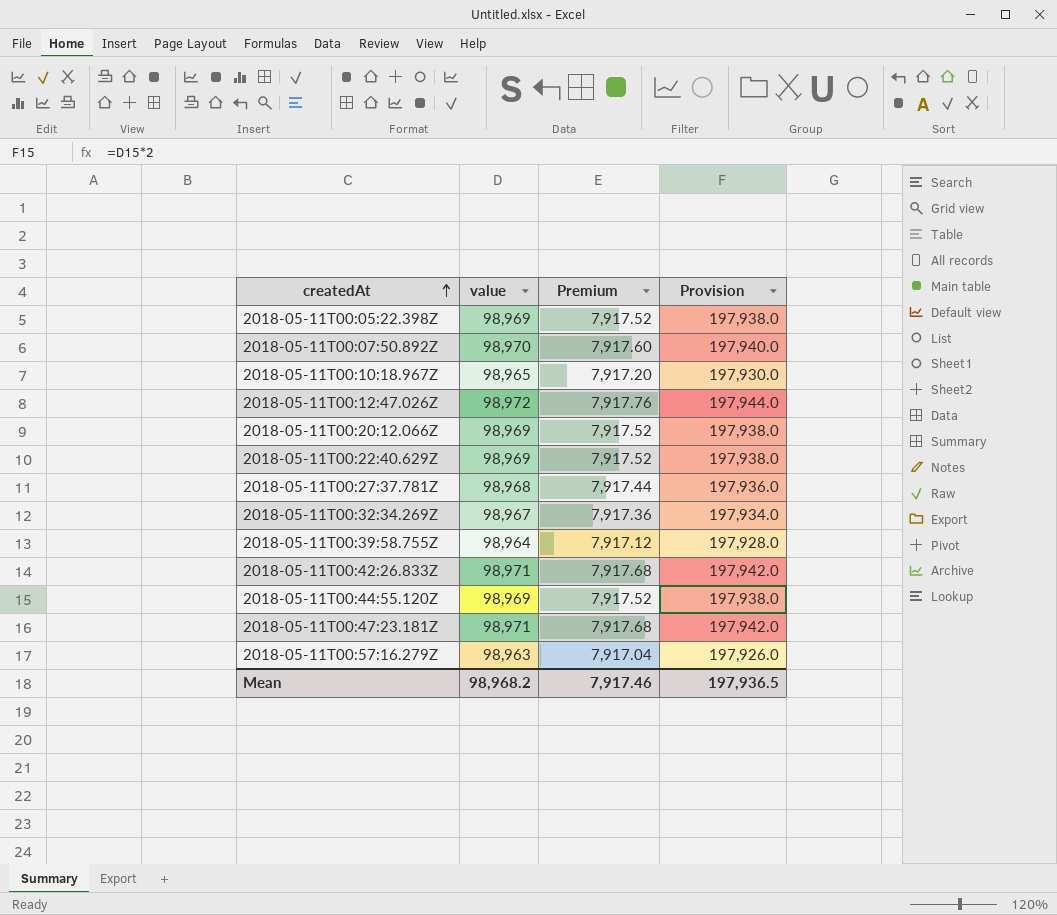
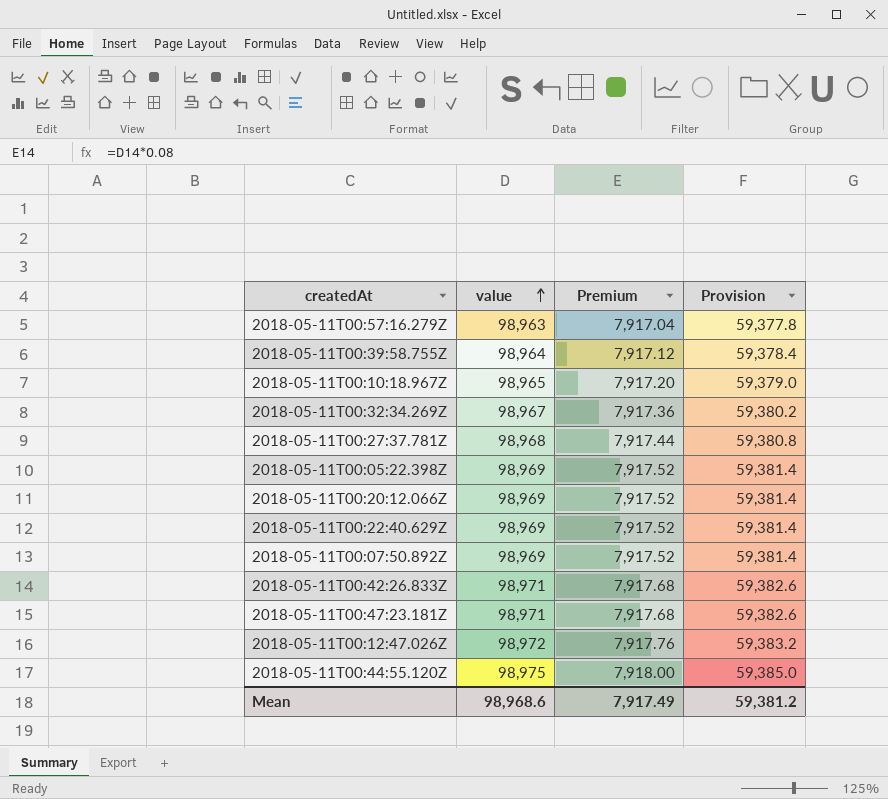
row order: createdAt ascending -> value ascending
column Provision | formula: [value] * 2 -> [value] * 0.6
2018-05-11T00:07:50.892Z | value: 98,970 -> 98,969
2018-05-11T00:07:50.892Z | Premium: 7,917.60 -> 7,917.52
2018-05-11T00:44:55.120Z | value: 98,969 -> 98,975
2018-05-11T00:44:55.120Z | Premium: 7,917.52 -> 7,918.00
Mean | value: 98,968.2 -> 98,968.6
Mean | Premium: 7,917.46 -> 7,917.49
Mean | Provision: 197,936.5 -> 59,381.2

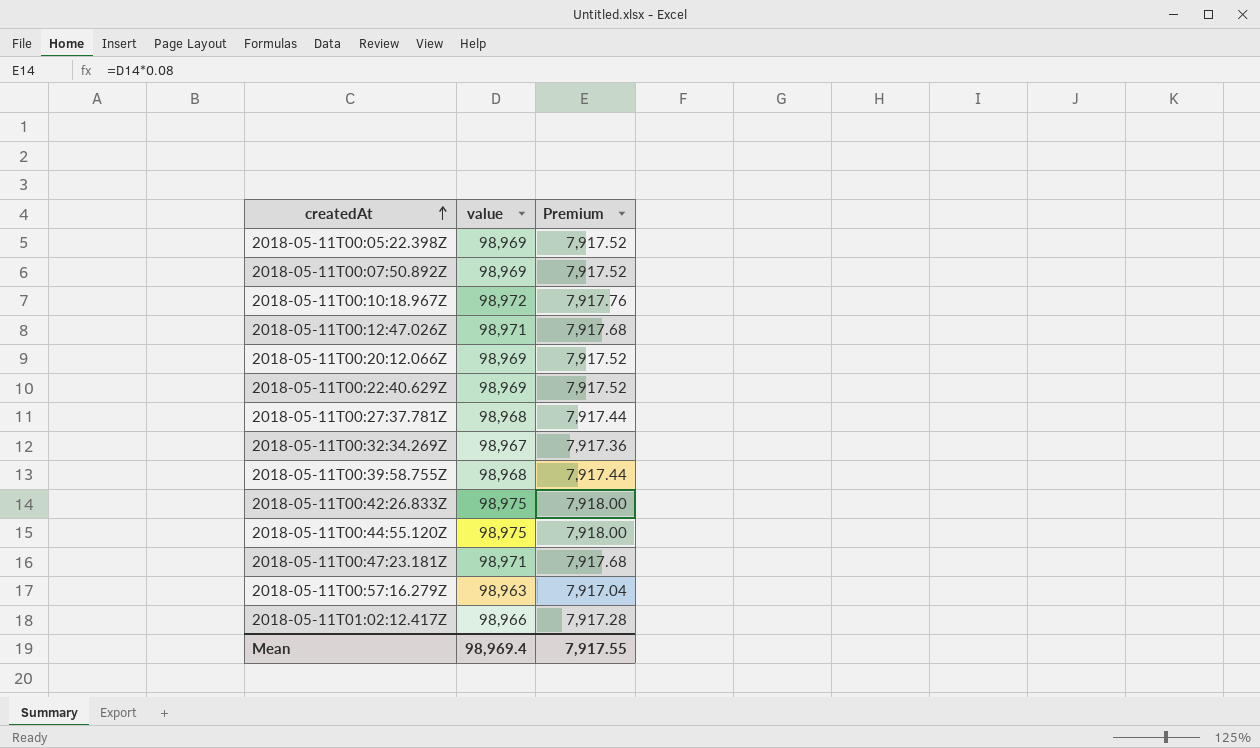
row order: value ascending -> createdAt ascending
column Provision | formula: [value] * 0.6 -> none
2018-05-11T00:10:18.967Z | value: 98,965 -> 98,972
2018-05-11T00:10:18.967Z | Premium: 7,917.20 -> 7,917.76
2018-05-11T00:12:47.026Z | value: 98,972 -> 98,971
2018-05-11T00:12:47.026Z | Premium: 7,917.76 -> 7,917.68
2018-05-11T00:39:58.755Z | value: 98,964 -> 98,968
2018-05-11T00:39:58.755Z | Premium: 7,917.12 -> 7,917.44
2018-05-11T00:42:26.833Z | value: 98,971 -> 98,975
2018-05-11T00:42:26.833Z | Premium: 7,917.68 -> 7,918.00
row 2018-05-11T01:02:12.417Z: none -> 98,966 | 7,917.28
Mean | value: 98,968.6 -> 98,969.4
Mean | Premium: 7,917.49 -> 7,917.55

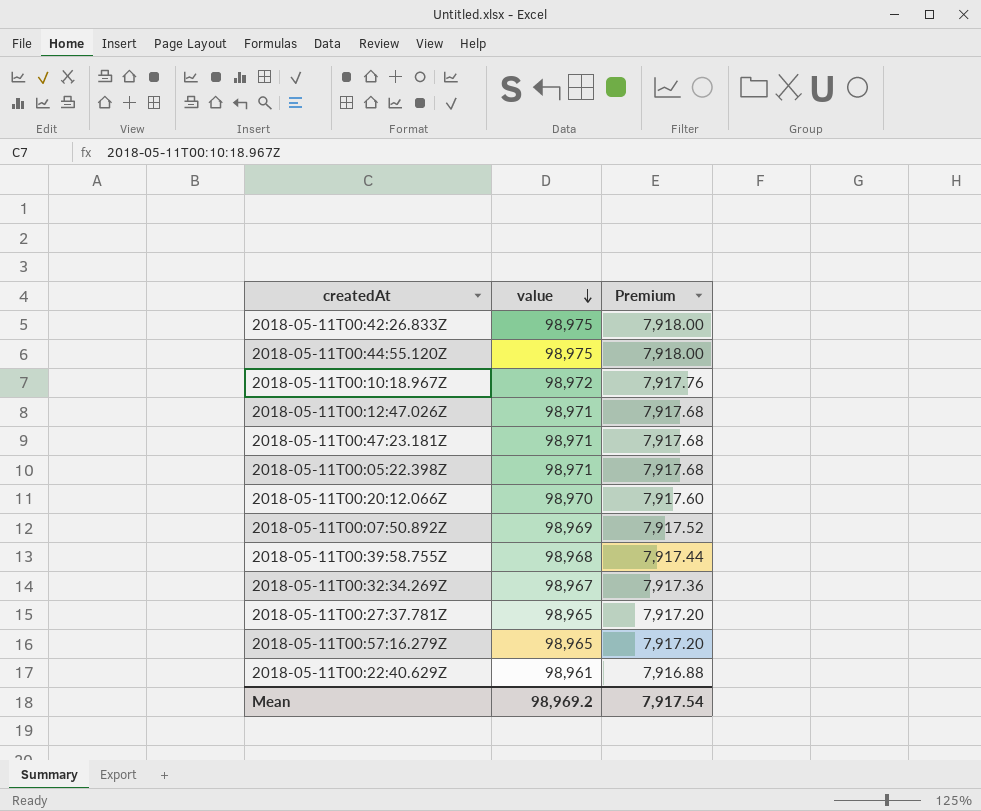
row order: createdAt ascending -> value descending
row 2018-05-11T01:02:12.417Z: 98,966 | 7,917.28 -> none
2018-05-11T00:05:22.398Z | value: 98,969 -> 98,971
2018-05-11T00:05:22.398Z | Premium: 7,917.52 -> 7,917.68
2018-05-11T00:20:12.066Z | value: 98,969 -> 98,970
2018-05-11T00:20:12.066Z | Premium: 7,917.52 -> 7,917.60
2018-05-11T00:27:37.781Z | value: 98,968 -> 98,965
2018-05-11T00:27:37.781Z | Premium: 7,917.44 -> 7,917.20
2018-05-11T00:57:16.279Z | value: 98,963 -> 98,965
2018-05-11T00:57:16.279Z | Premium: 7,917.04 -> 7,917.20
2018-05-11T00:22:40.629Z | value: 98,969 -> 98,961
2018-05-11T00:22:40.629Z | Premium: 7,917.52 -> 7,916.88
Mean | value: 98,969.4 -> 98,969.2
Mean | Premium: 7,917.55 -> 7,917.54

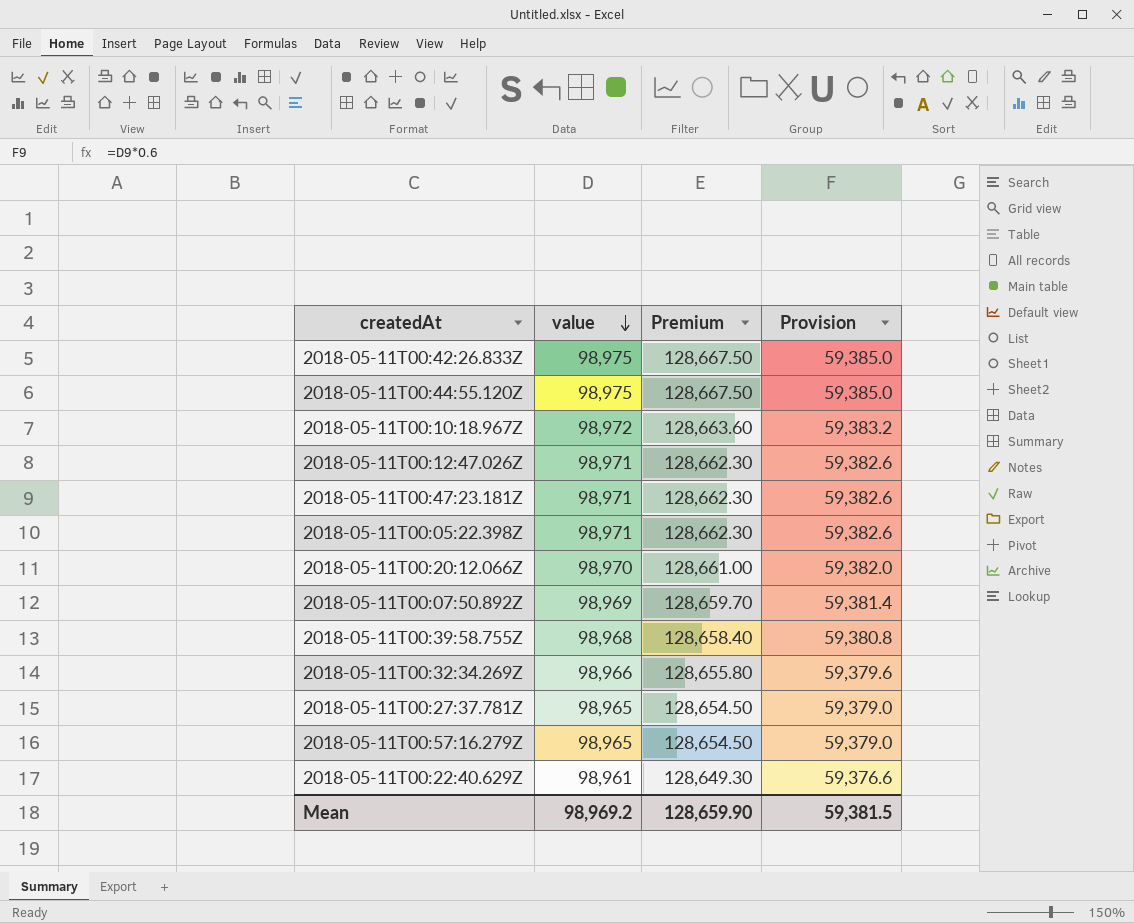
column Premium | formula: [value] * 0.08 -> [value] * 1.3
column Provision | formula: none -> [value] * 0.6
2018-05-11T00:32:34.269Z | value: 98,967 -> 98,966
Mean | Premium: 7,917.54 -> 128,659.90

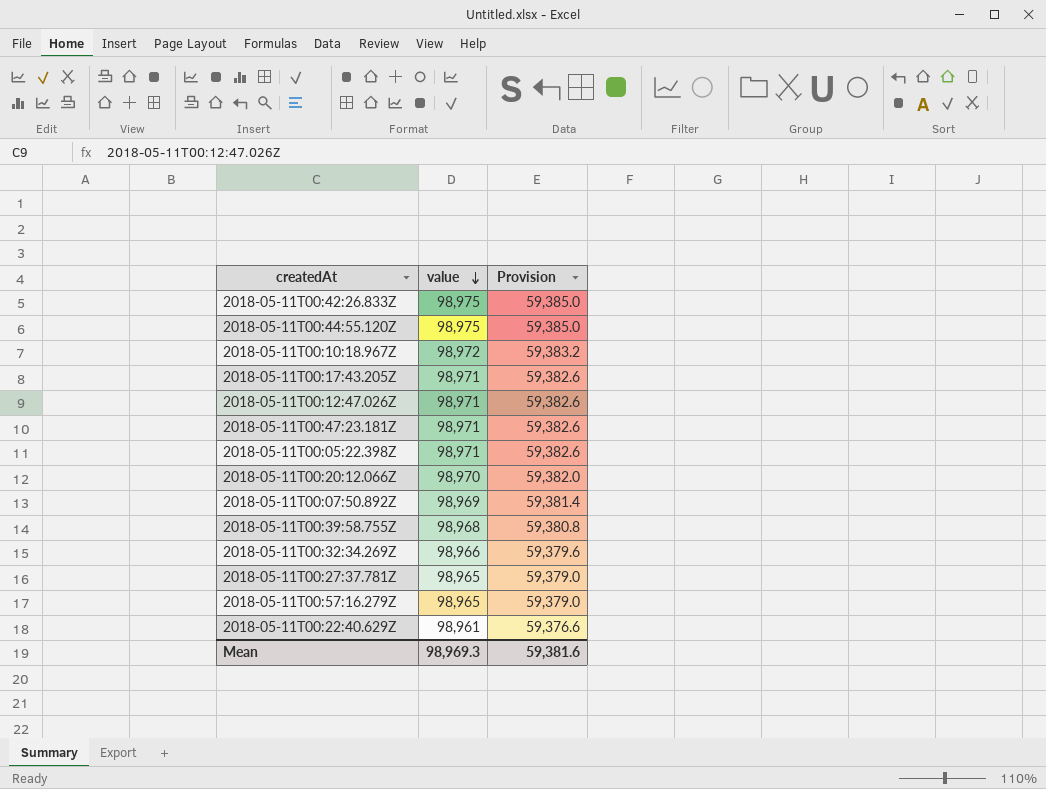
column Premium | formula: [value] * 1.3 -> none
row 2018-05-11T00:17:43.205Z: none -> 98,971 | 59,382.6
Mean | value: 98,969.2 -> 98,969.3
Mean | Provision: 59,381.5 -> 59,381.6

